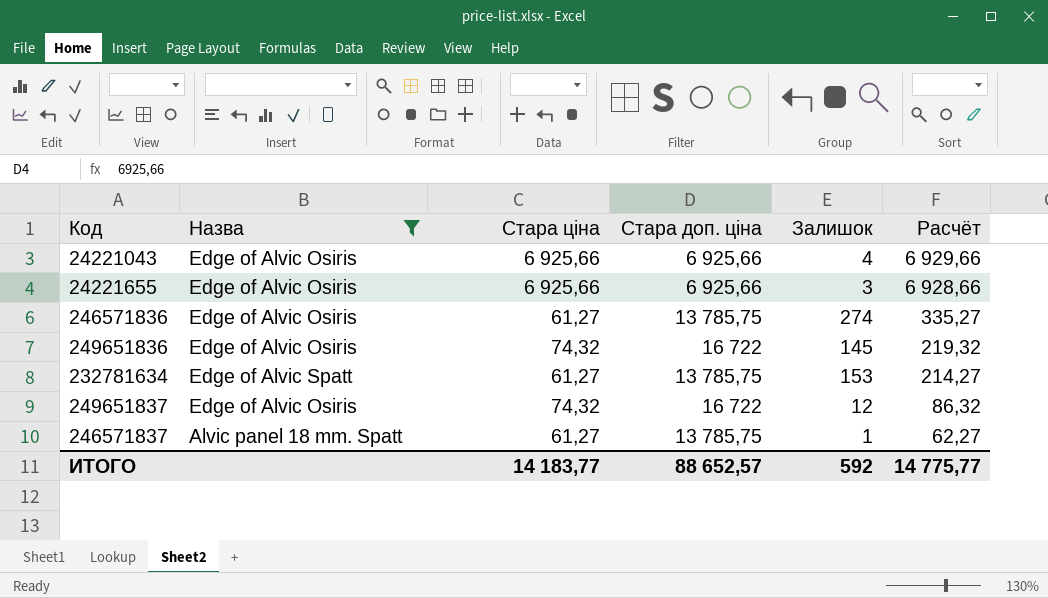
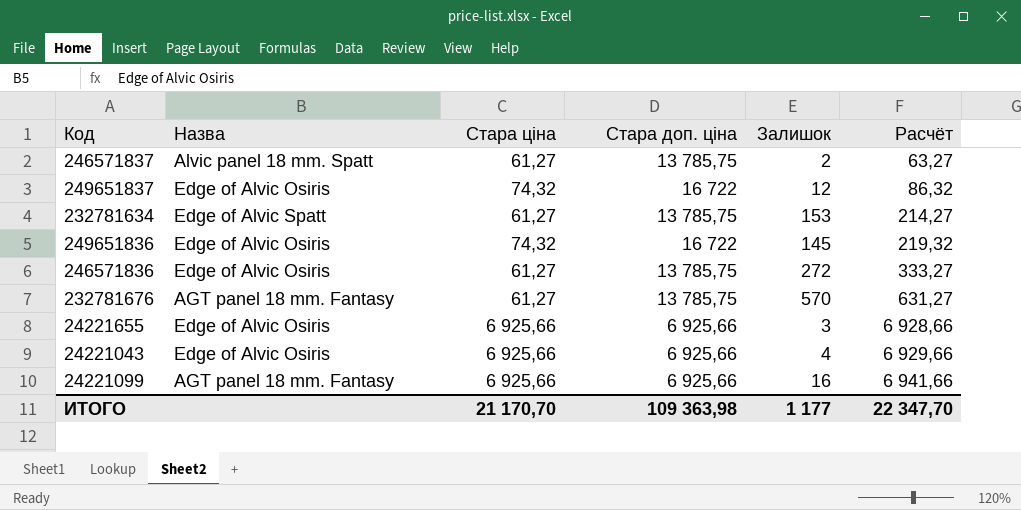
filter: Назва != AGT panel 18 mm. Fantasy -> none
row order: Расчёт descending -> Расчёт ascending
246571837 | Залишок: 1 -> 2
246571837 | Расчёт: 62,27 -> 63,27
246571836 | Залишок: 274 -> 272
246571836 | Расчёт: 335,27 -> 333,27
ИТОГО | Стара ціна: 14 183,77 -> 21 170,70
ИТОГО | Стара доп. ціна: 88 652,57 -> 109 363,98
ИТОГО | Залишок: 592 -> 1 177
ИТОГО | Расчёт: 14 775,77 -> 22 347,70

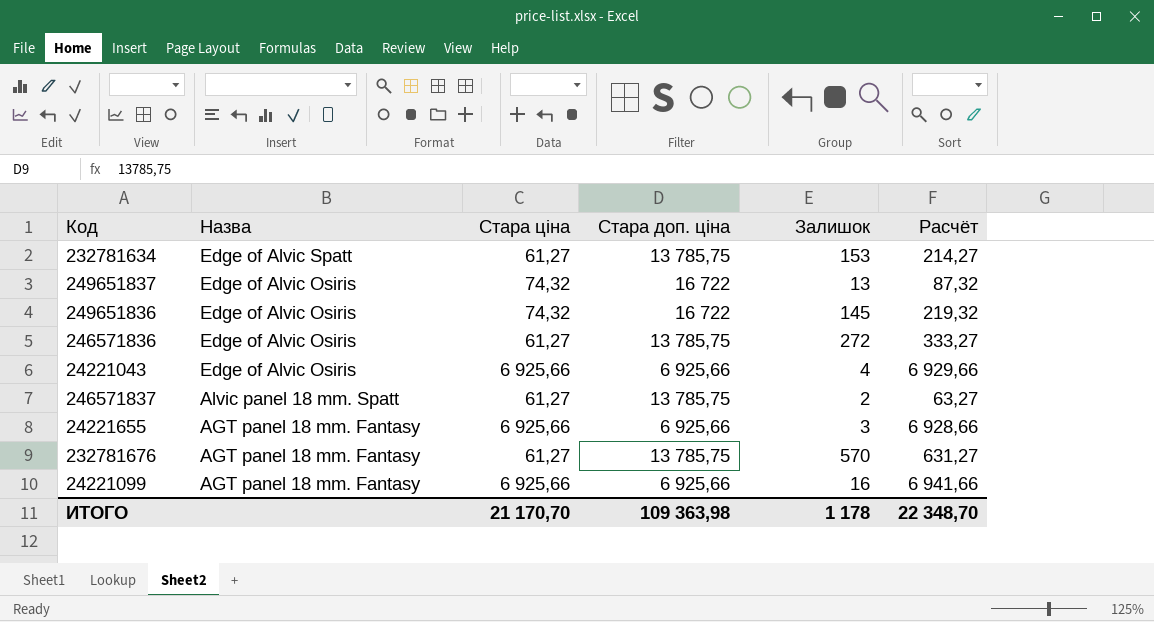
row order: Расчёт ascending -> Назва descending
249651837 | Залишок: 12 -> 13
249651837 | Расчёт: 86,32 -> 87,32
24221655 | Назва: Edge of Alvic Osiris -> AGT panel 18 mm. Fantasy
ИТОГО | Залишок: 1 177 -> 1 178
ИТОГО | Расчёт: 22 347,70 -> 22 348,70

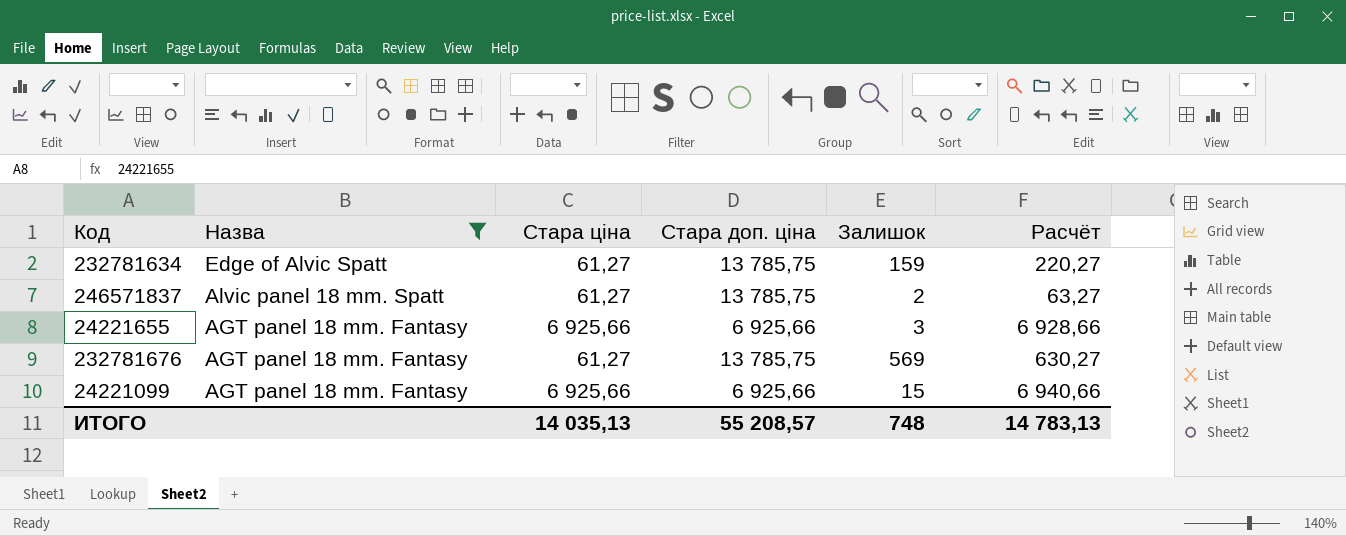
filter: none -> Назва != Edge of Alvic Osiris
232781634 | Залишок: 153 -> 159
232781634 | Расчёт: 214,27 -> 220,27
232781676 | Залишок: 570 -> 569
232781676 | Расчёт: 631,27 -> 630,27
24221099 | Залишок: 16 -> 15
24221099 | Расчёт: 6 941,66 -> 6 940,66
ИТОГО | Стара ціна: 21 170,70 -> 14 035,13
ИТОГО | Стара доп. ціна: 109 363,98 -> 55 208,57
ИТОГО | Залишок: 1 178 -> 748
ИТОГО | Расчёт: 22 348,70 -> 14 783,13

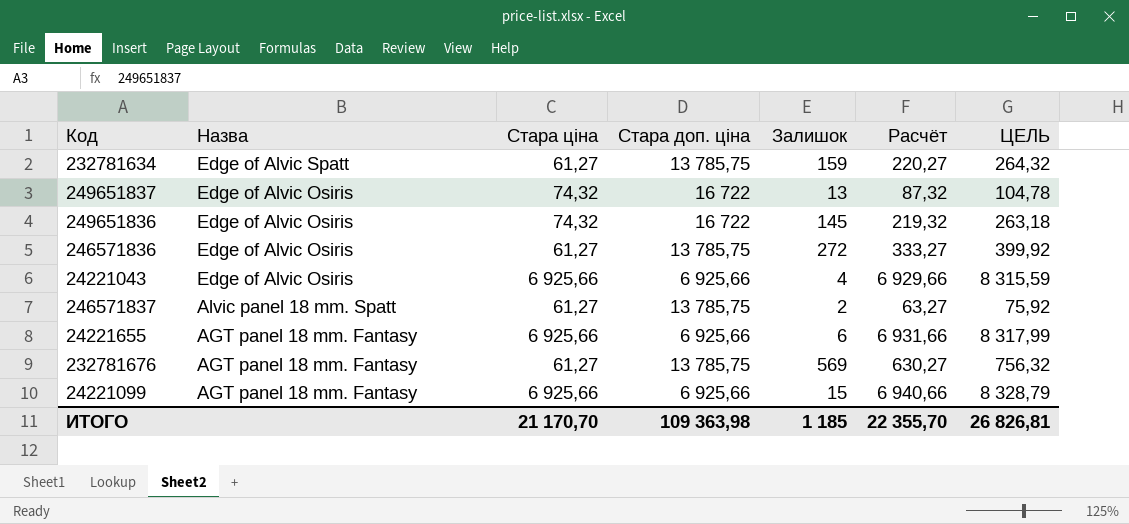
filter: Назва != Edge of Alvic Osiris -> none
column ЦЕЛЬ | formula: none -> [Расчёт] * 1,2
24221655 | Залишок: 3 -> 6
24221655 | Расчёт: 6 928,66 -> 6 931,66
ИТОГО | Стара ціна: 14 035,13 -> 21 170,70
ИТОГО | Стара доп. ціна: 55 208,57 -> 109 363,98
ИТОГО | Залишок: 748 -> 1 185
ИТОГО | Расчёт: 14 783,13 -> 22 355,70

